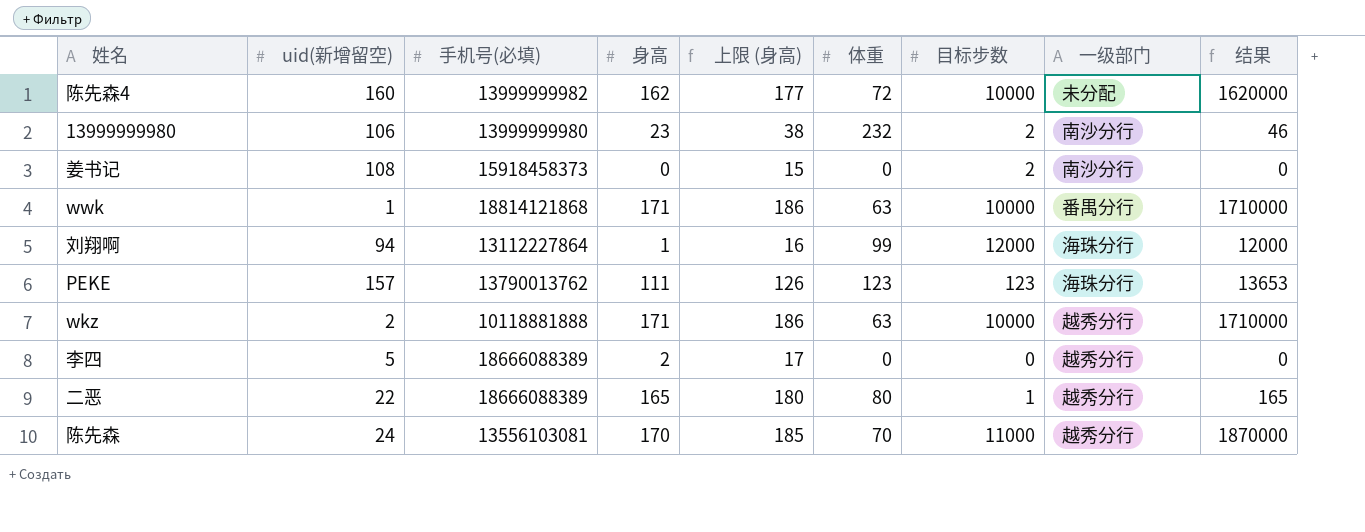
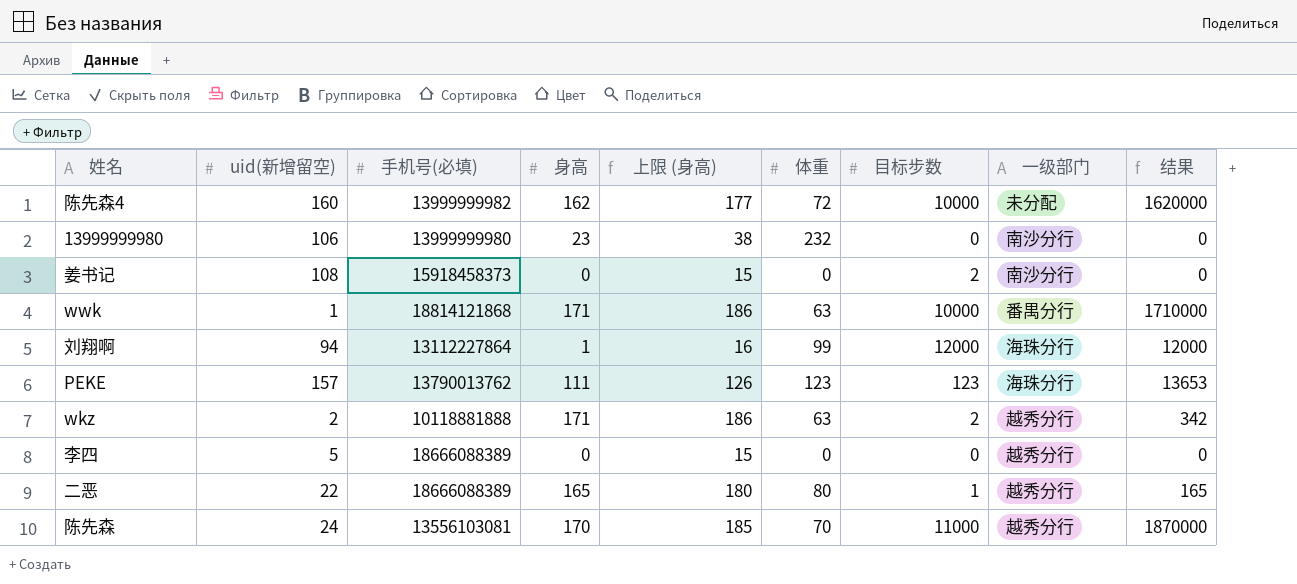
13999999980 | 目标步数: 2 -> 0
13999999980 | 结果: 46 -> 0
wkz | 目标步数: 10000 -> 2
wkz | 结果: 1710000 -> 342
李四 | 身高: 2 -> 0
李四 | 上限 (身高): 17 -> 15

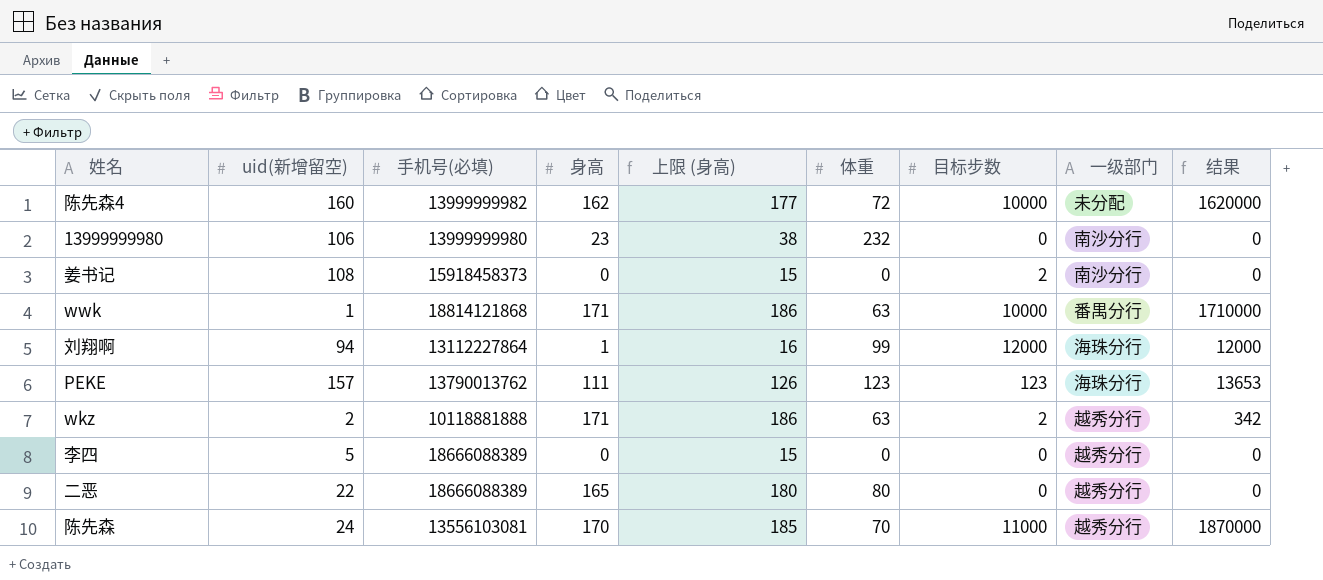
二恶 | 目标步数: 1 -> 0
二恶 | 结果: 165 -> 0

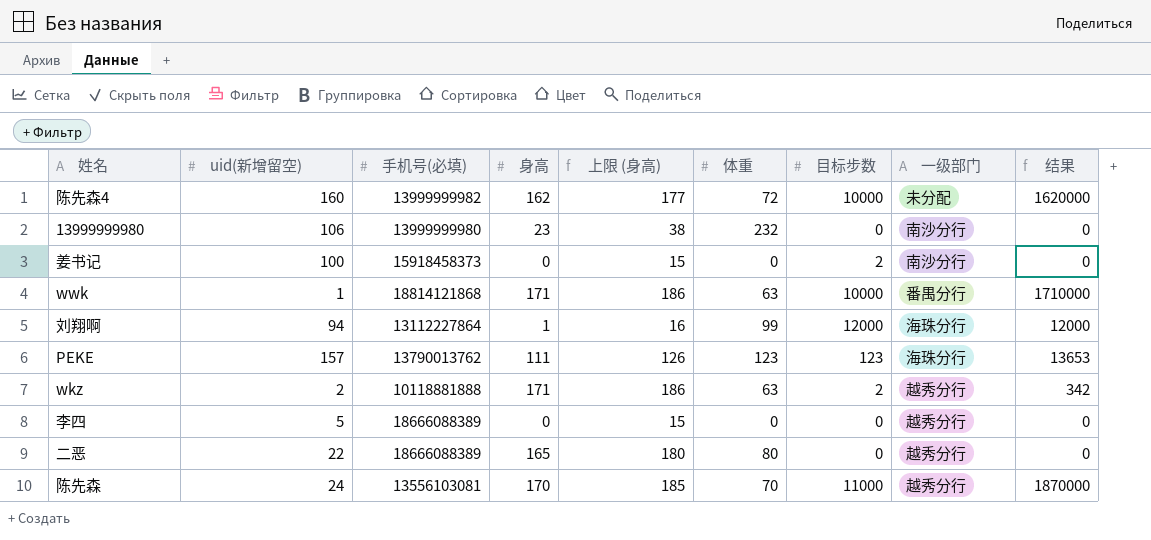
姜书记 | uid(新增留空): 108 -> 100

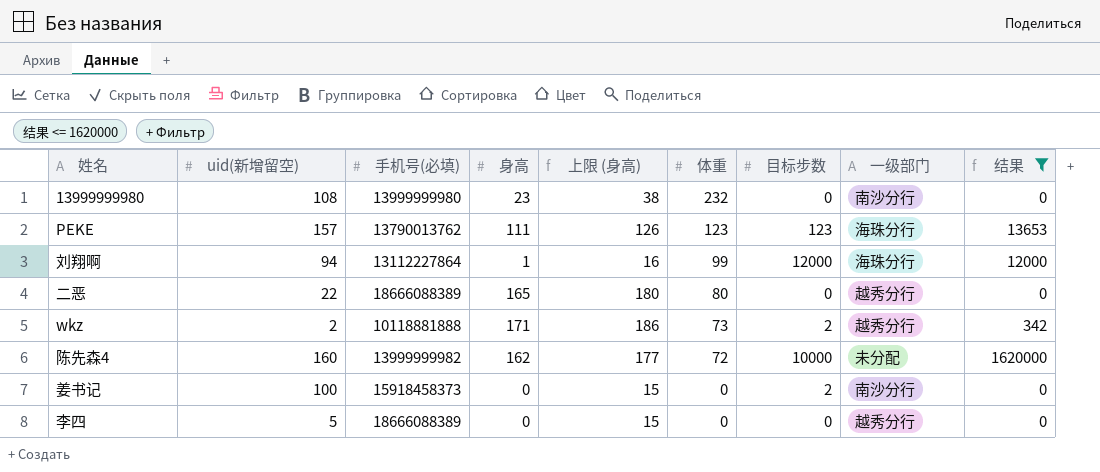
filter: none -> 结果 <= 1620000
row order: none -> 体重 descending
13999999980 | uid(新增留空): 106 -> 108
wkz | 体重: 63 -> 73

